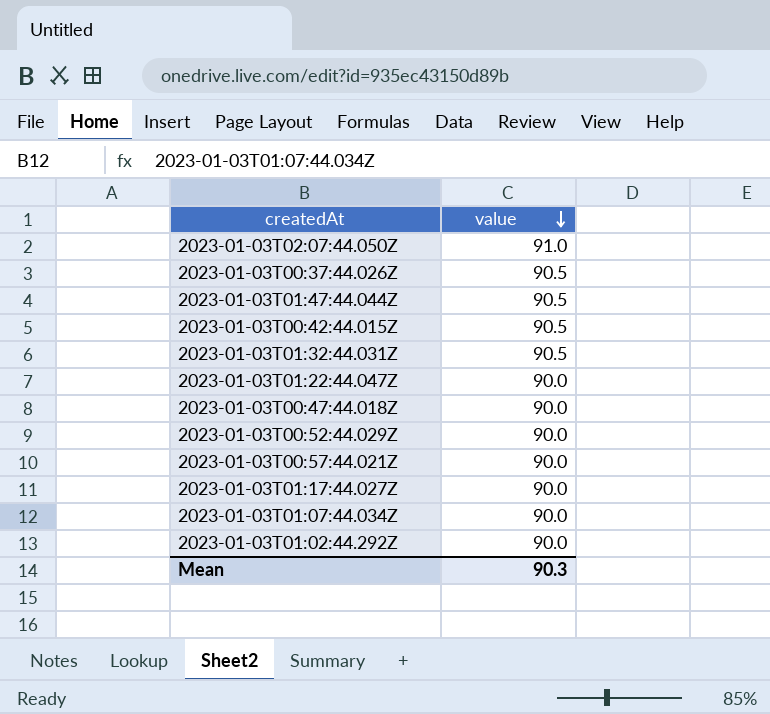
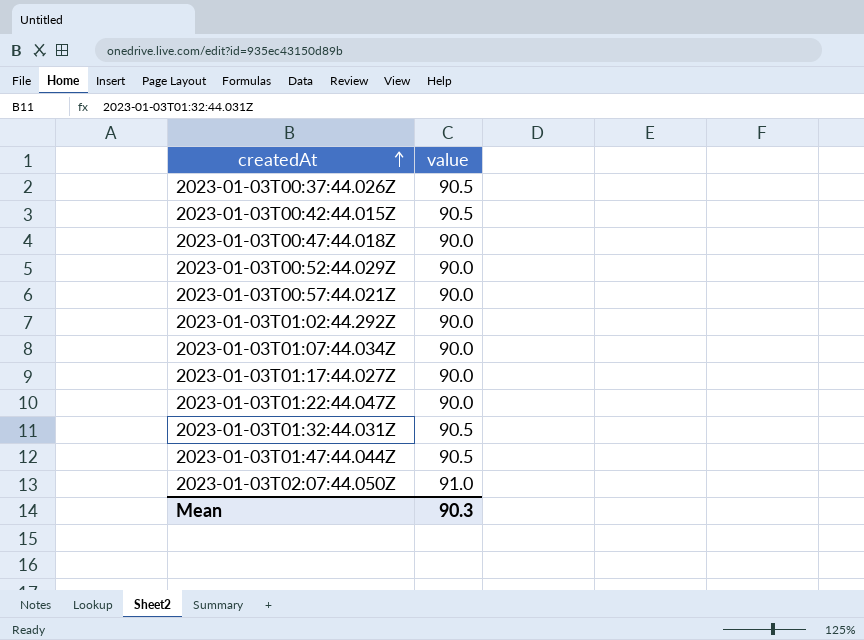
row order: value descending -> createdAt ascending

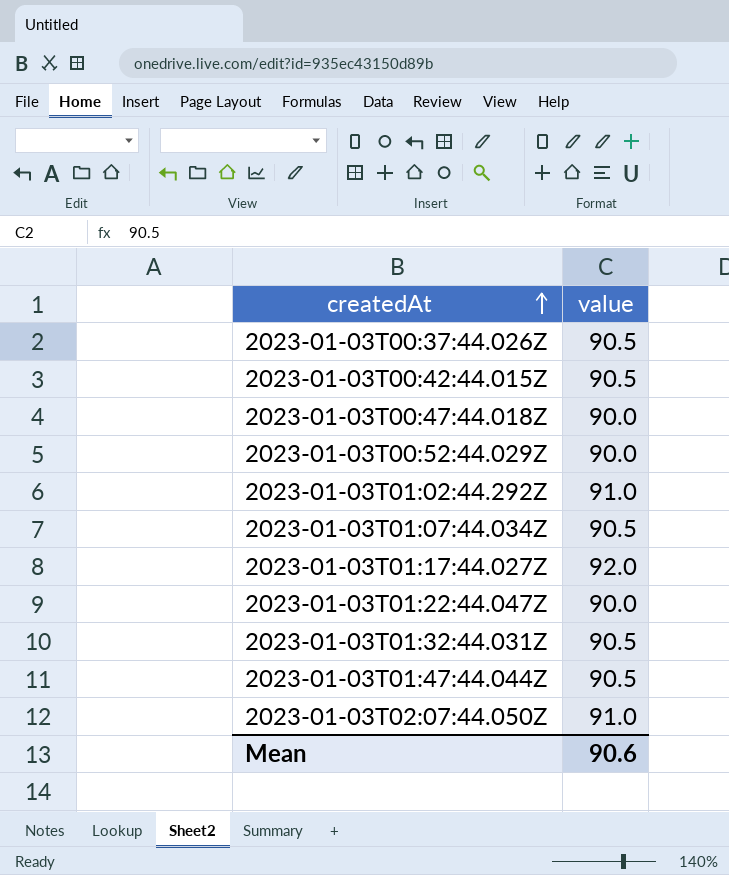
row 2023-01-03T00:57:44.021Z: 90.0 -> none
2023-01-03T01:02:44.292Z | value: 90.0 -> 91.0
2023-01-03T01:07:44.034Z | value: 90.0 -> 90.5
2023-01-03T01:17:44.027Z | value: 90.0 -> 92.0
Mean | value: 90.3 -> 90.6

